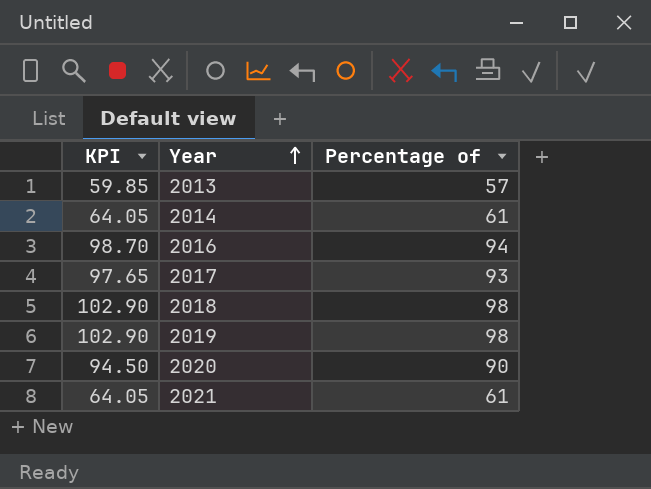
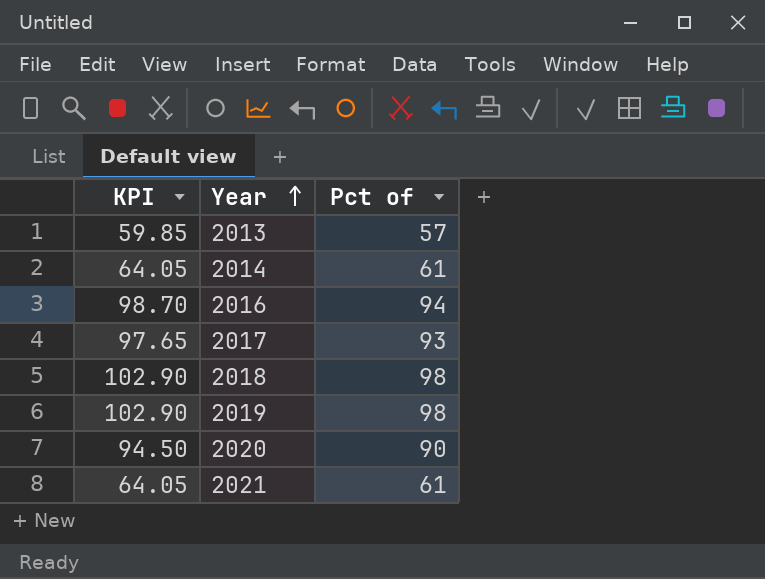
column name: Percentage of -> Pct of

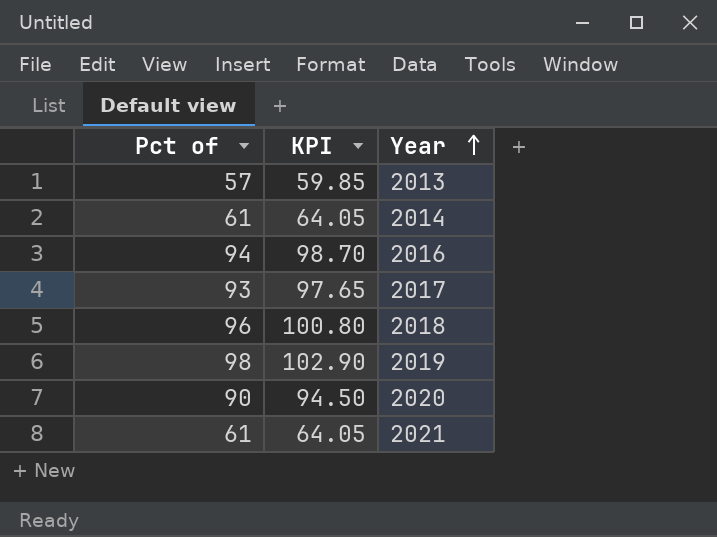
column Pct of | position: 3 -> 1
2018 | Pct of: 98 -> 96
2018 | KPI: 102.90 -> 100.80

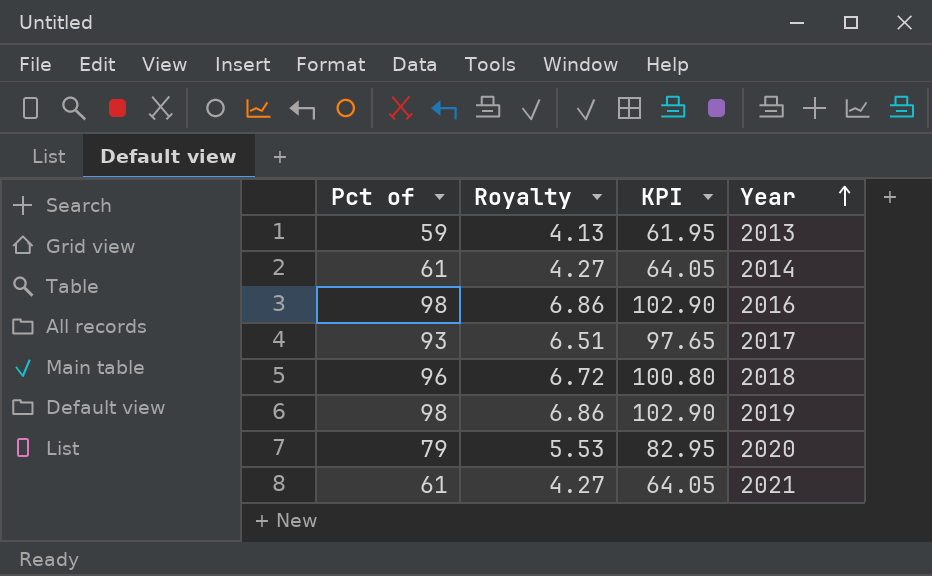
column Royalty | formula: none -> [Pct of] * 0.07
2013 | Pct of: 57 -> 59
2013 | KPI: 59.85 -> 61.95
2016 | Pct of: 94 -> 98
2016 | KPI: 98.70 -> 102.90
2020 | Pct of: 90 -> 79
2020 | KPI: 94.50 -> 82.95

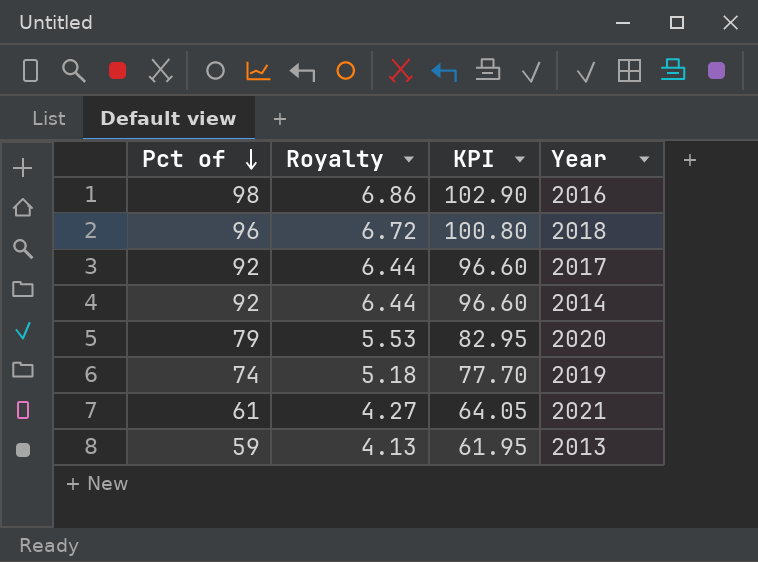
row order: Year ascending -> Pct of descending
2017 | Pct of: 93 -> 92
2017 | Royalty: 6.51 -> 6.44
2017 | KPI: 97.65 -> 96.60
2014 | Pct of: 61 -> 92
2014 | Royalty: 4.27 -> 6.44
2014 | KPI: 64.05 -> 96.60
2019 | Pct of: 98 -> 74
2019 | Royalty: 6.86 -> 5.18
2019 | KPI: 102.90 -> 77.70

